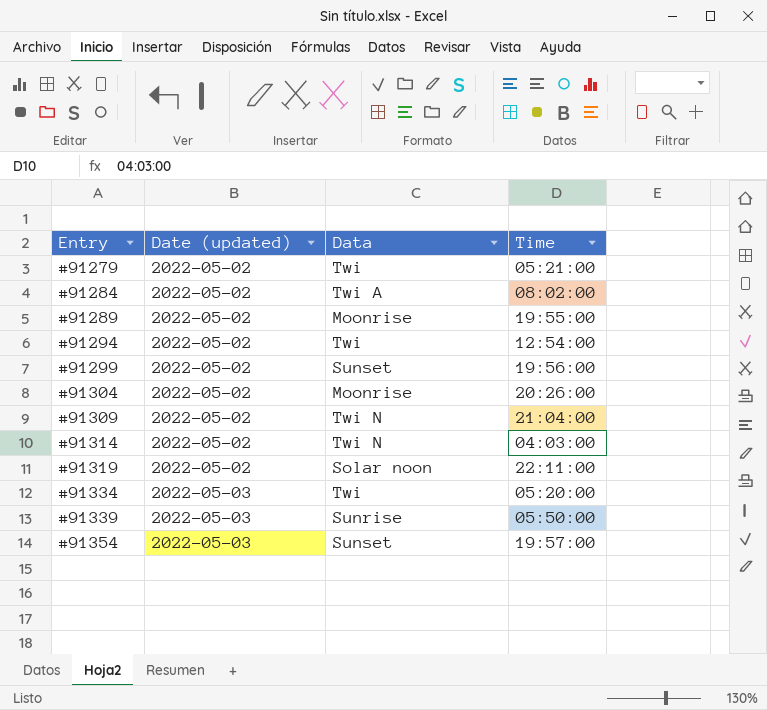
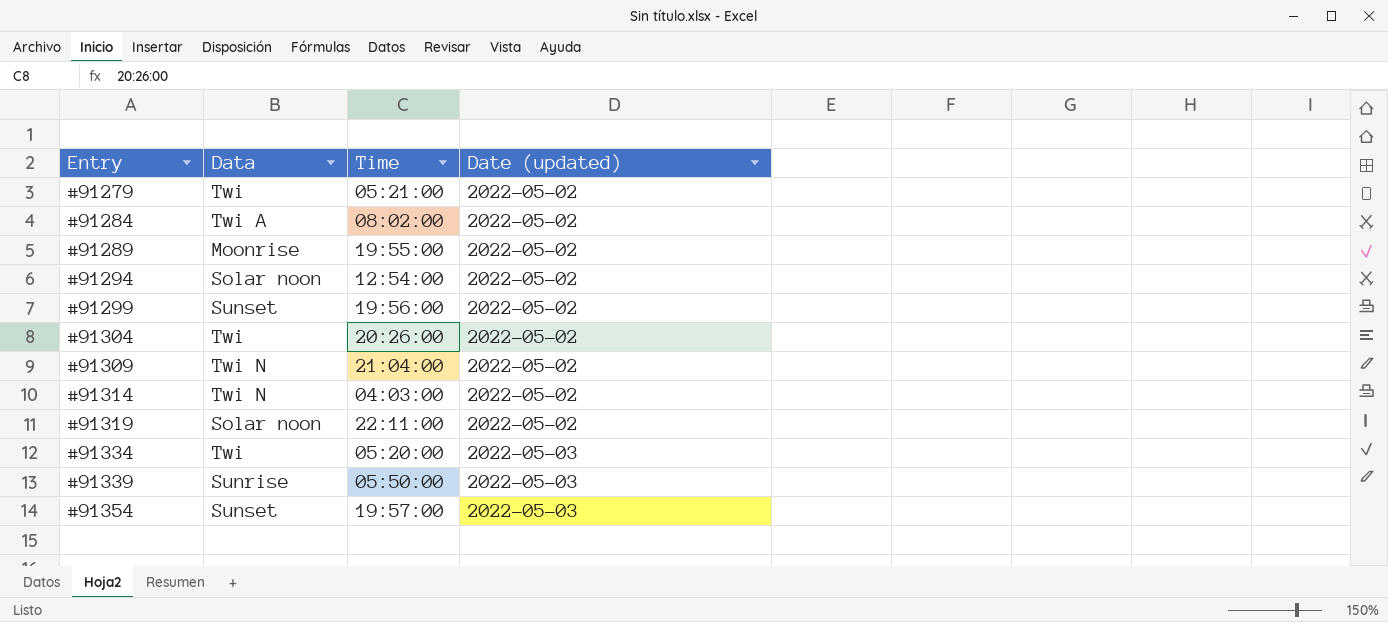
column Date (updated) | position: 2 -> 4
#91294 | Data: Twi -> Solar noon
#91304 | Data: Moonrise -> Twi

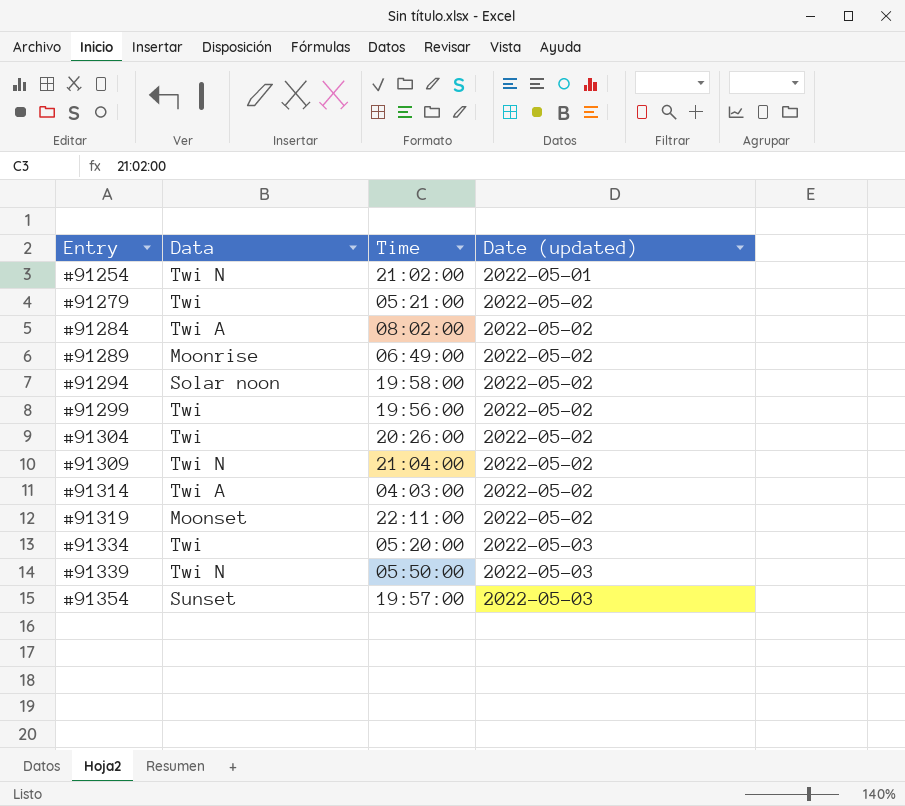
row #91254: none -> Twi N | 21:02:00 | 2022-05-01
#91289 | Time: 19:55:00 -> 06:49:00
#91294 | Time: 12:54:00 -> 19:58:00
#91299 | Data: Sunset -> Twi
#91314 | Data: Twi N -> Twi A
#91319 | Data: Solar noon -> Moonset
#91339 | Data: Sunrise -> Twi N

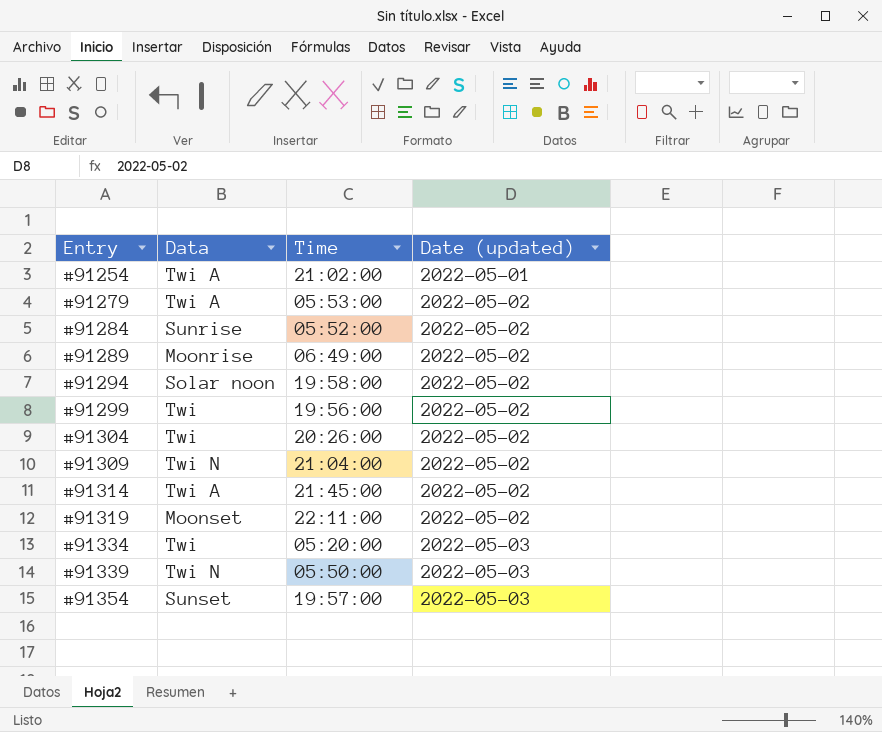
#91254 | Data: Twi N -> Twi A
#91279 | Data: Twi -> Twi A
#91279 | Time: 05:21:00 -> 05:53:00
#91284 | Data: Twi A -> Sunrise
#91284 | Time: 08:02:00 -> 05:52:00
#91314 | Time: 04:03:00 -> 21:45:00

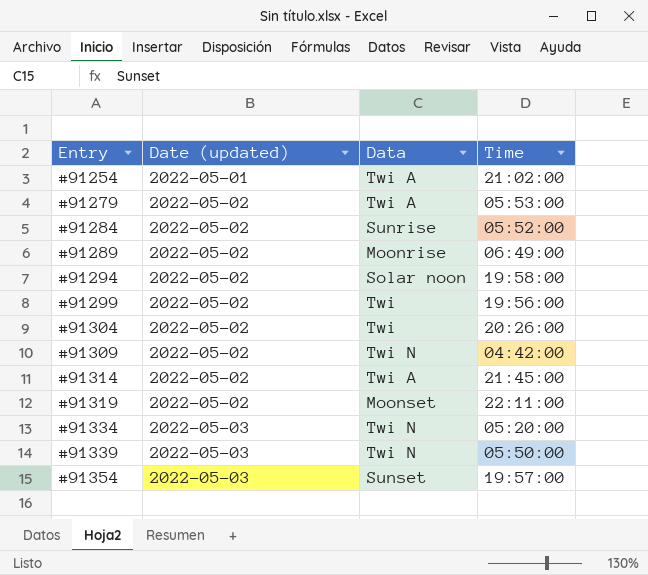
column Date (updated) | position: 4 -> 2
#91309 | Time: 21:04:00 -> 04:42:00
#91334 | Data: Twi -> Twi N

